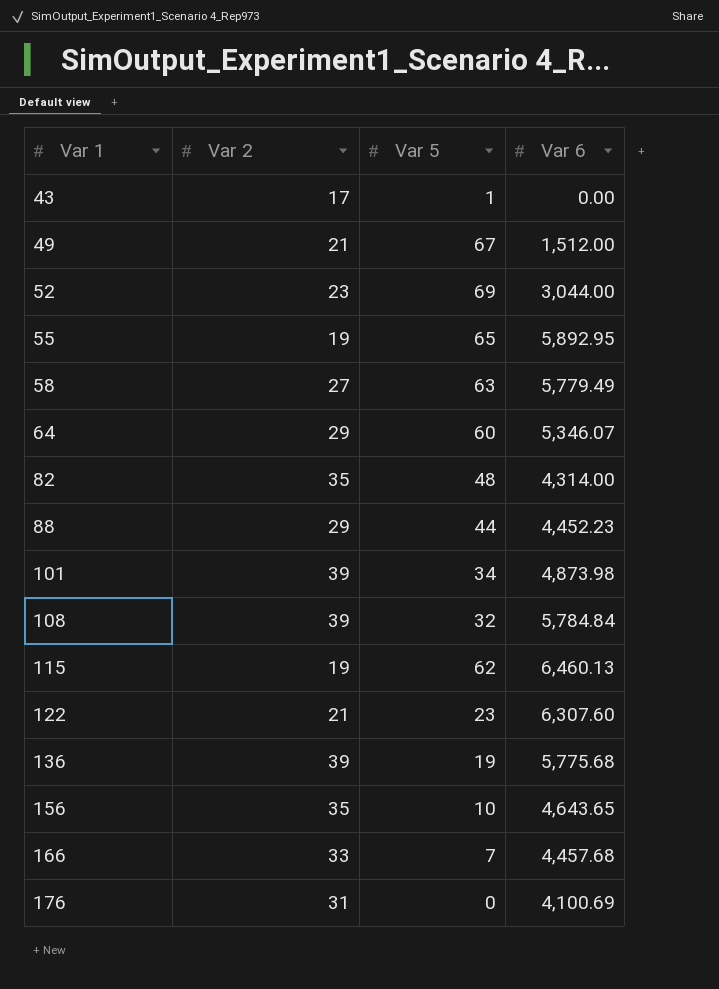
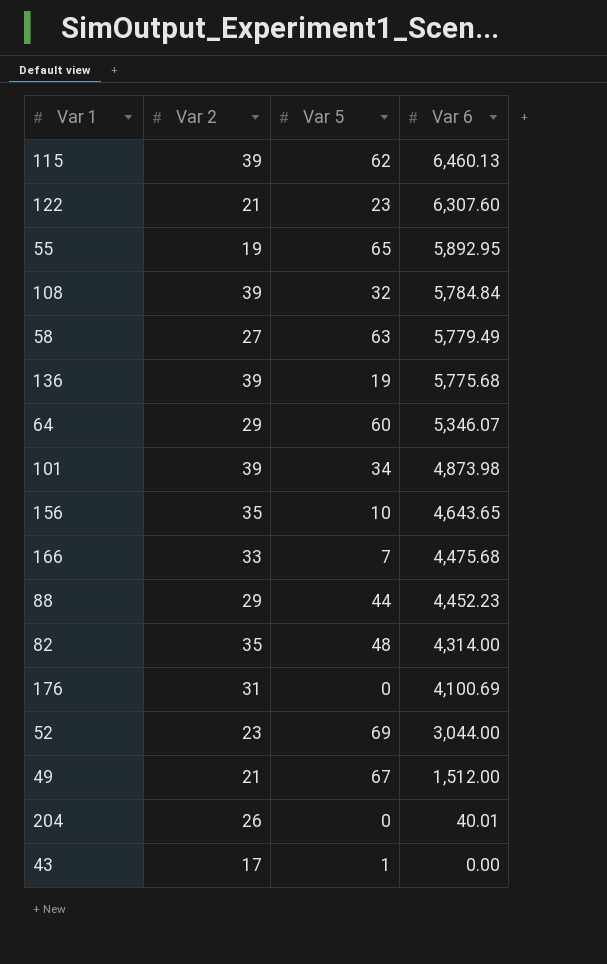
row order: Var 1 ascending -> Var 6 descending
115 | Var 2: 19 -> 39
166 | Var 6: 4,457.68 -> 4,475.68
row 204: none -> 26 | 0 | 40.01

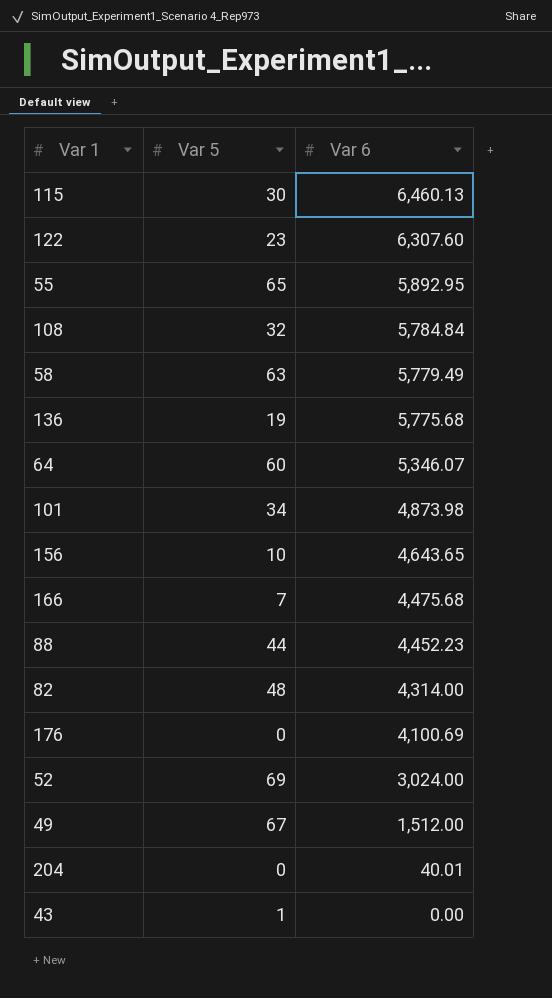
column Var 2 | position: 2 -> none
115 | Var 5: 62 -> 30
52 | Var 6: 3,044.00 -> 3,024.00

